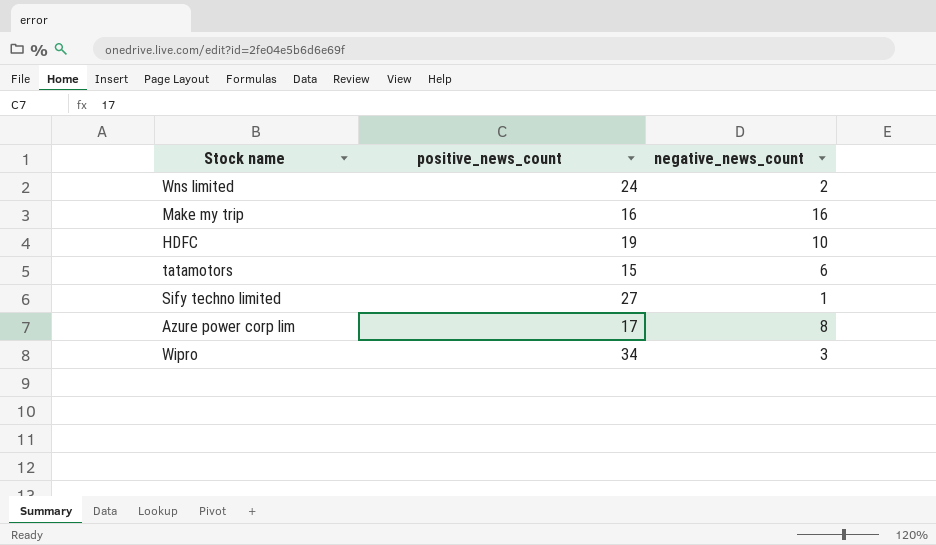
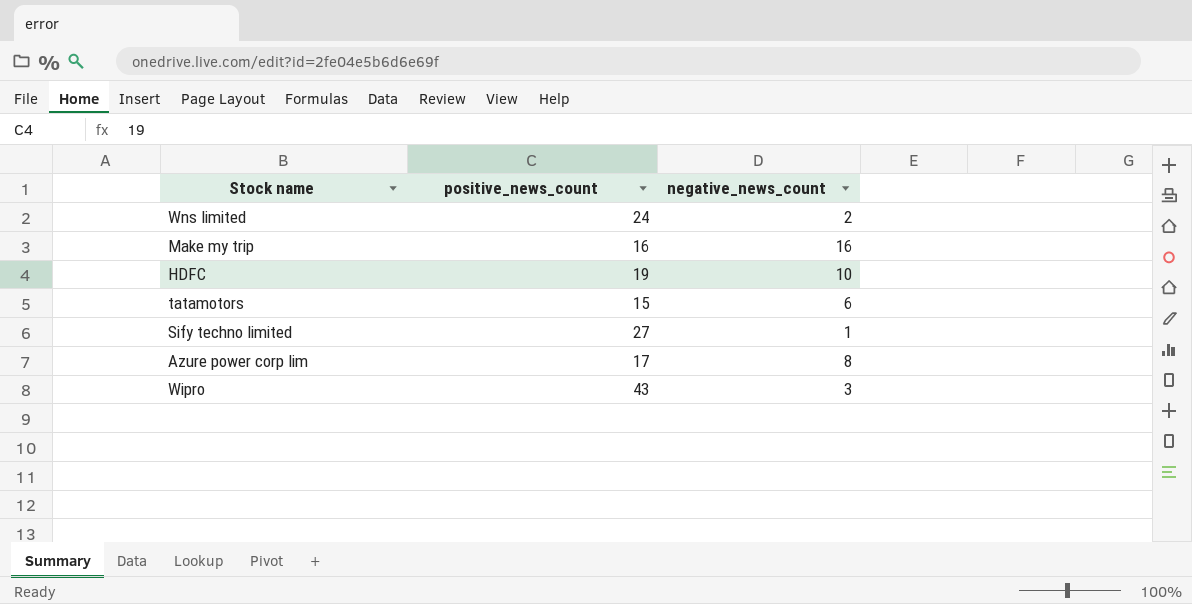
Wipro | positive_news_count: 34 -> 43

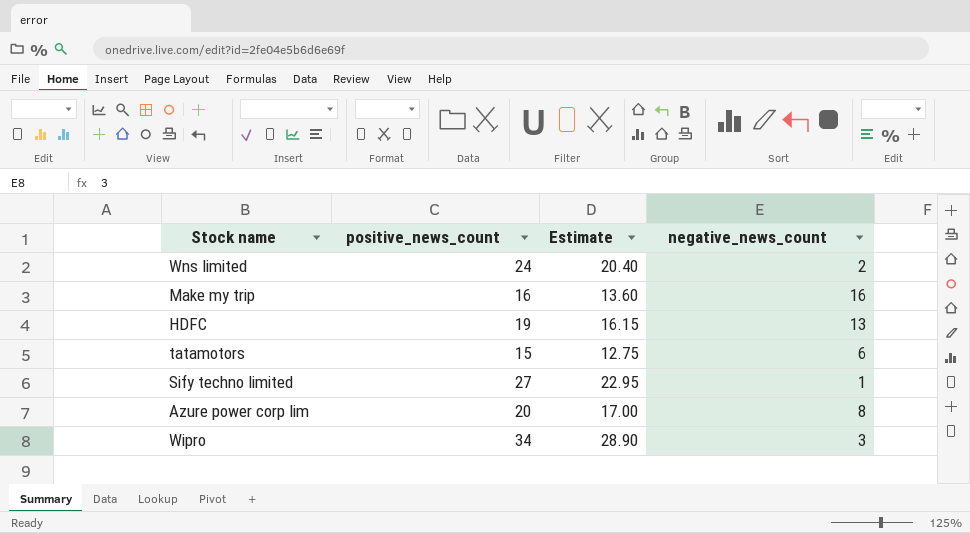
column Estimate | formula: none -> [positive_news_count] * 0.85
HDFC | negative_news_count: 10 -> 13
Azure power corp lim | positive_news_count: 17 -> 20
Wipro | positive_news_count: 43 -> 34

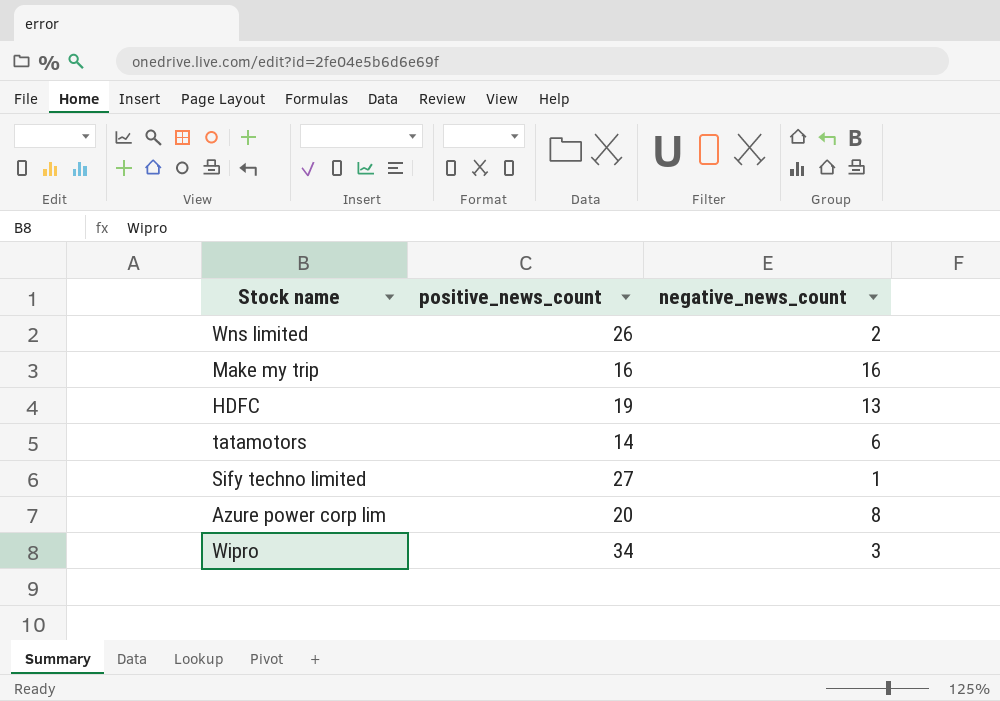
column Estimate | formula: [positive_news_count] * 0.85 -> none
Wns limited | positive_news_count: 24 -> 26
tatamotors | positive_news_count: 15 -> 14

